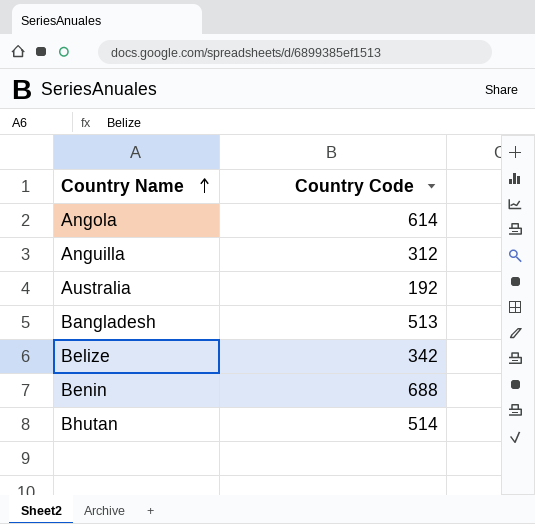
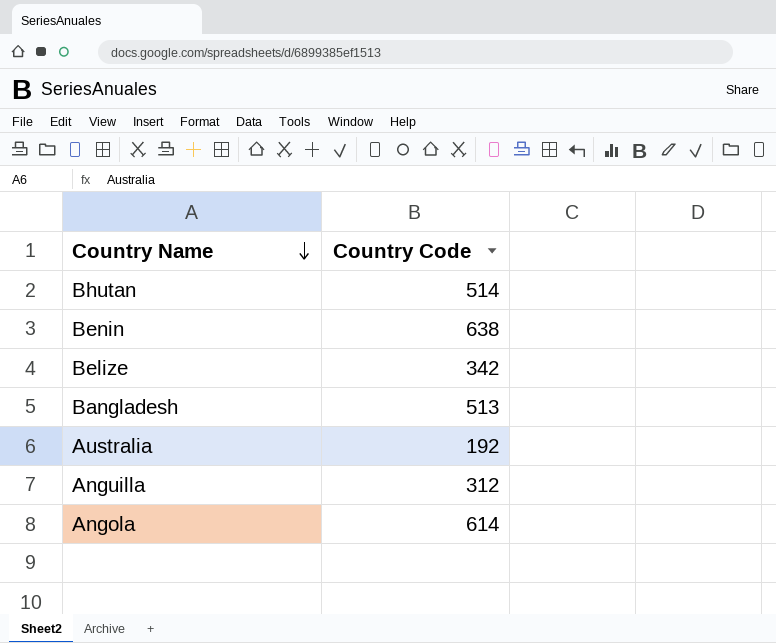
row order: Country Name ascending -> Country Name descending
Benin | Country Code: 688 -> 638

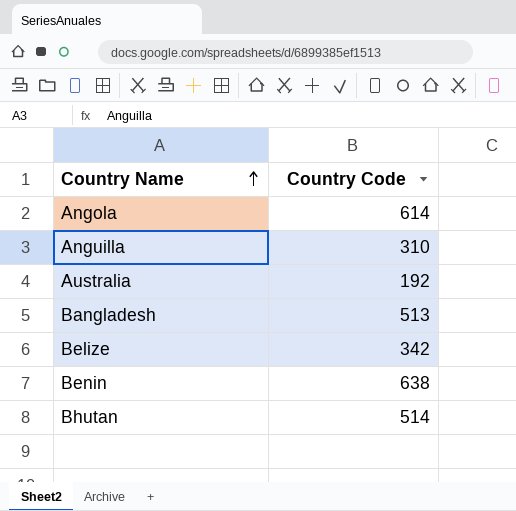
row order: Country Name descending -> Country Name ascending
Anguilla | Country Code: 312 -> 310

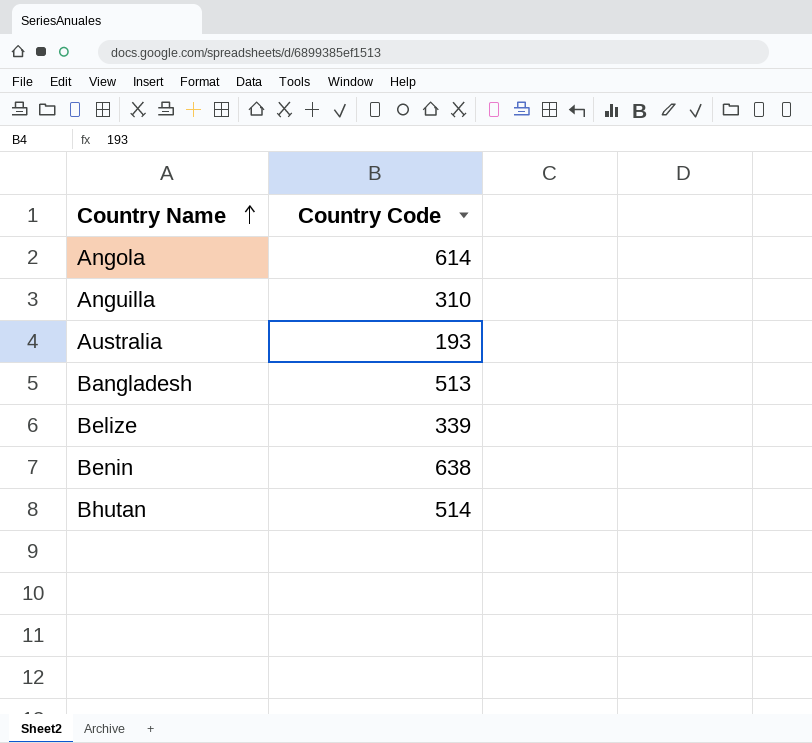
Australia | Country Code: 192 -> 193
Belize | Country Code: 342 -> 339

